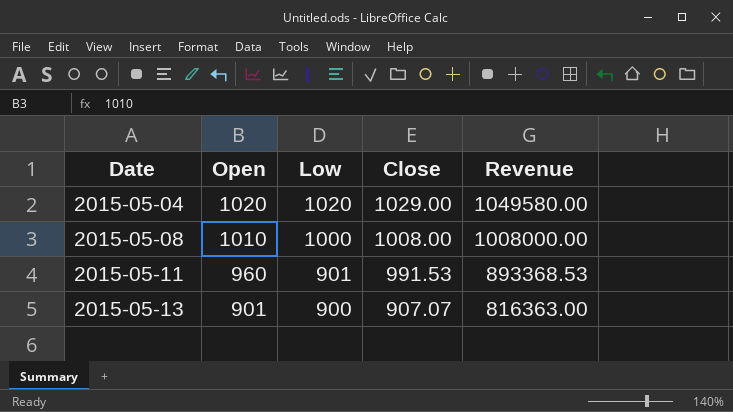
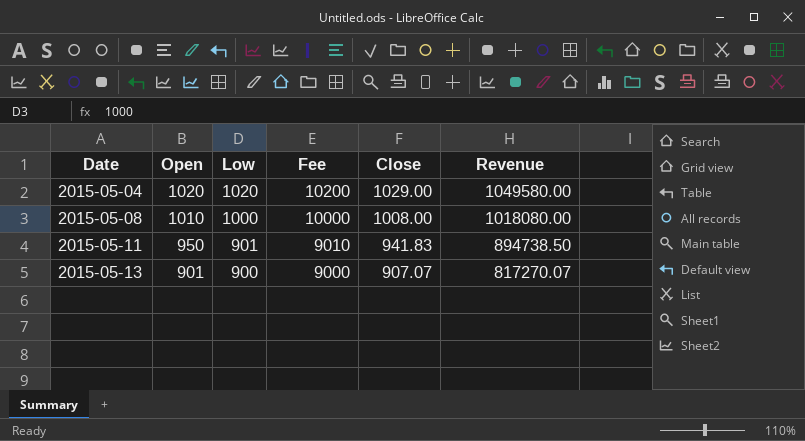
column Fee | formula: none -> [Low] * 10
column Revenue | formula: [Low] * [Close] -> [Open] * [Close]
2015-05-11 | Open: 960 -> 950
2015-05-11 | Close: 991.53 -> 941.83

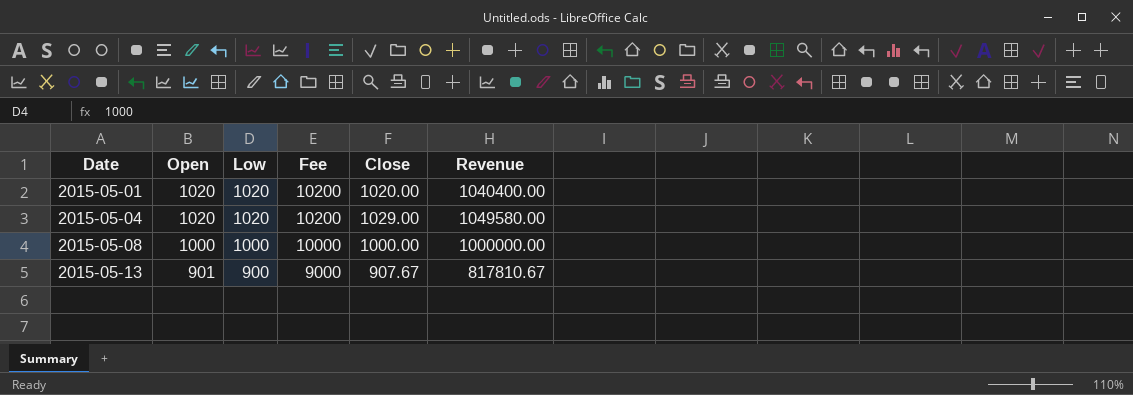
row 2015-05-11: 950 | 901 | 9010 | 941.83 | 894738.50 -> none
row 2015-05-01: none -> 1020 | 1020 | 10200 | 1020.00 | 1040400.00
2015-05-08 | Open: 1010 -> 1000
2015-05-08 | Close: 1008.00 -> 1000.00
2015-05-08 | Revenue: 1018080.00 -> 1000000.00
2015-05-13 | Close: 907.07 -> 907.67
2015-05-13 | Revenue: 817270.07 -> 817810.67

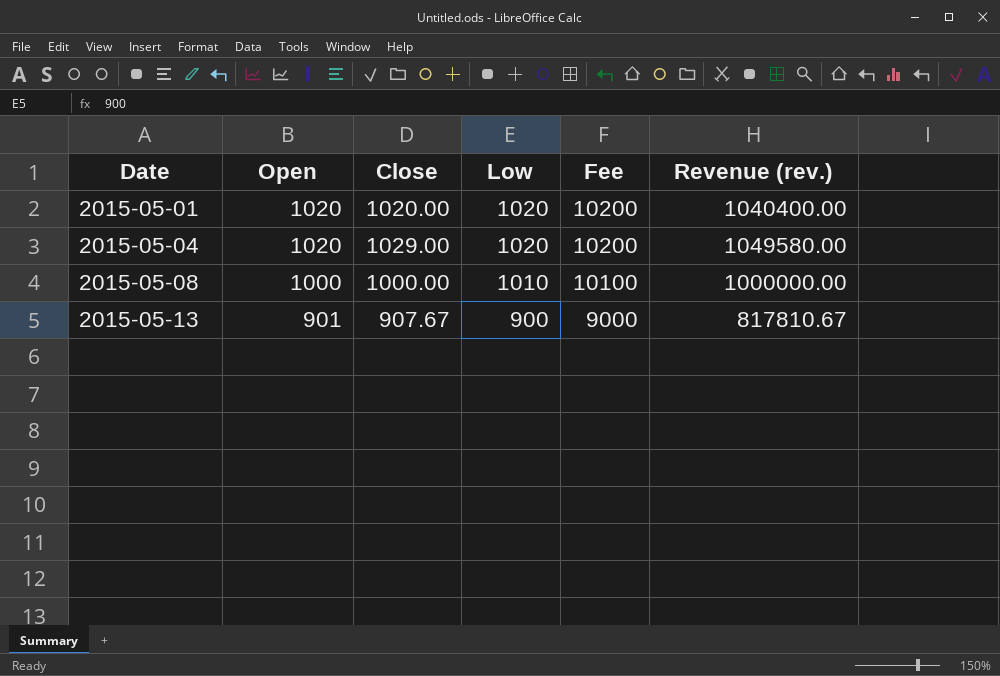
column Close | position: 5 -> 3
column name: Revenue -> Revenue (rev.)
2015-05-08 | Low: 1000 -> 1010
2015-05-08 | Fee: 10000 -> 10100

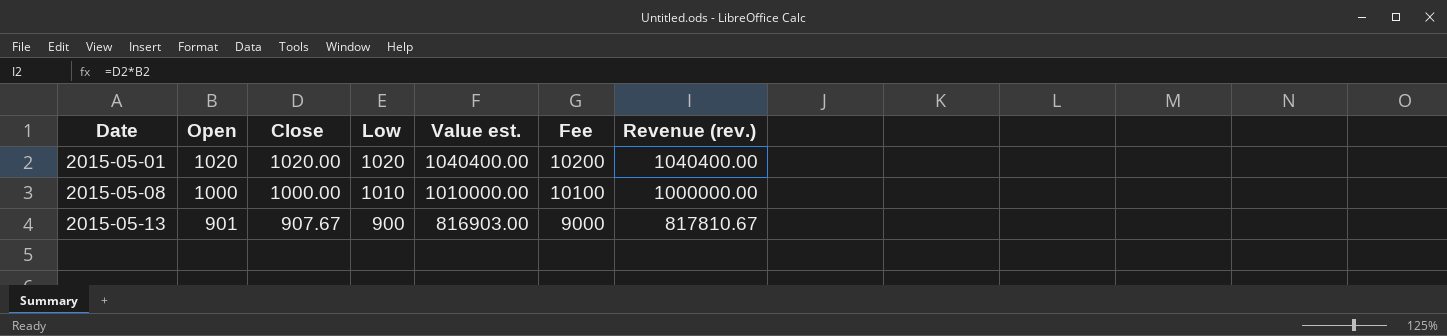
column Value est. | formula: none -> [Close] * [Low]
row 2015-05-04: 1020 | 1029.00 | 1020 | 10200 | 1049580.00 -> none

